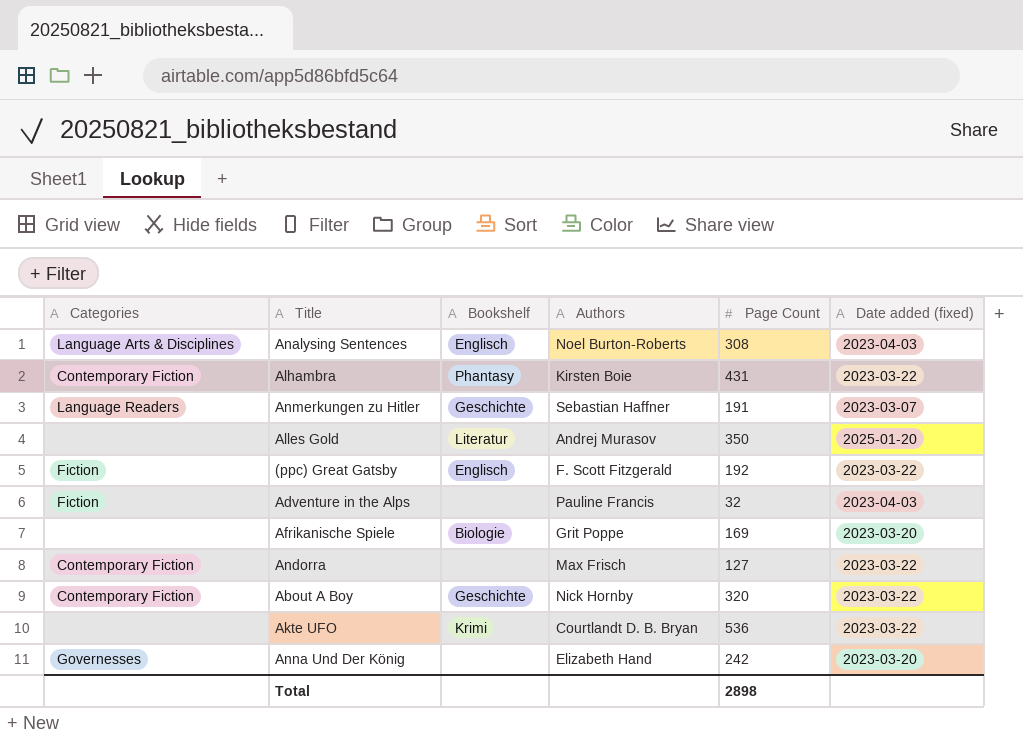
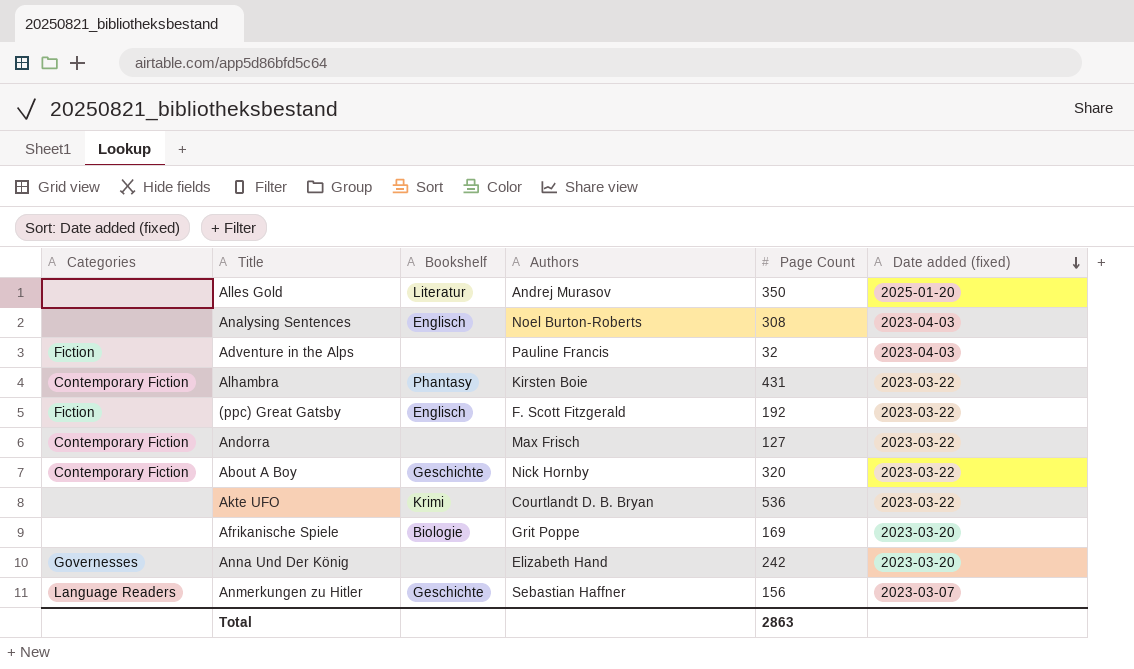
row order: none -> Date added (fixed) descending
Analysing Sentences | Categories: Language Arts & Disciplines -> none
Anmerkungen zu Hitler | Page Count: 191 -> 156
Total | Page Count: 2898 -> 2863

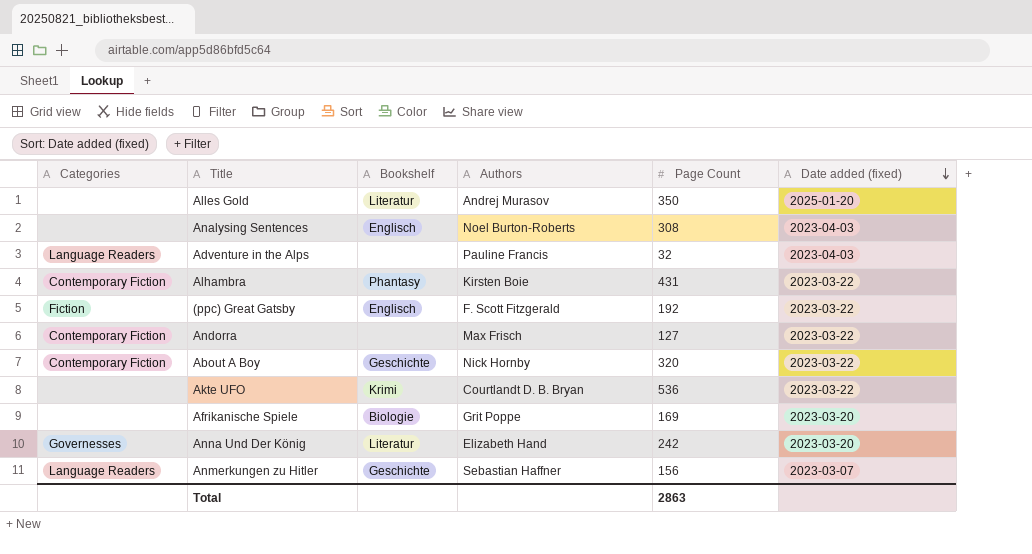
Adventure in the Alps | Categories: Fiction -> Language Readers
Anna Und Der König | Bookshelf: none -> Literatur

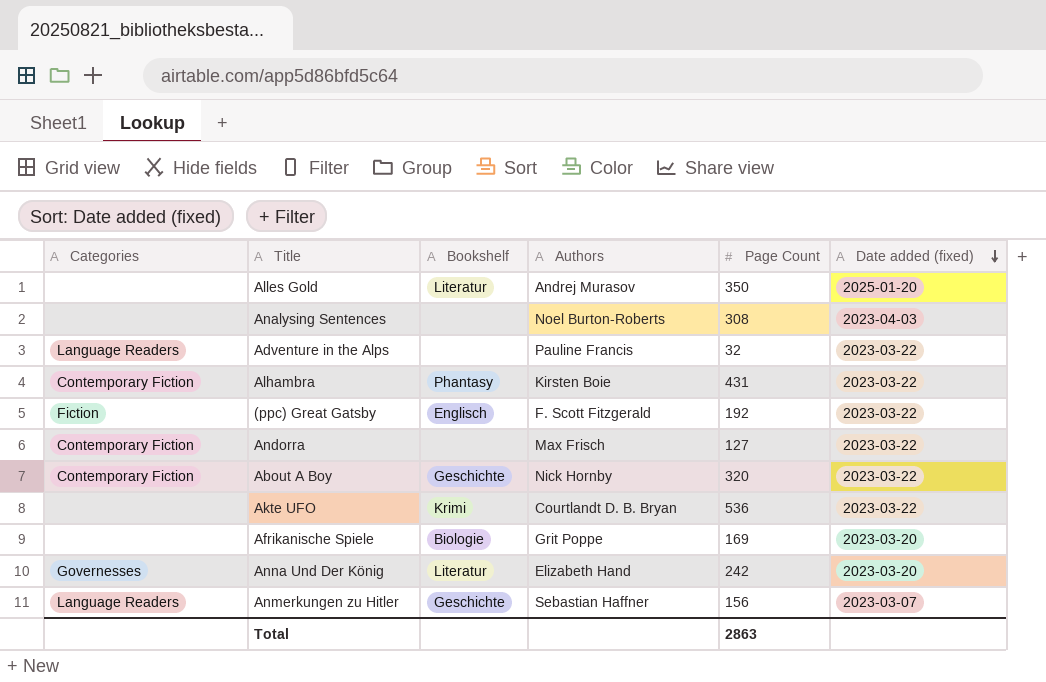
Analysing Sentences | Bookshelf: Englisch -> none
Adventure in the Alps | Date added (fixed): 2023-04-03 -> 2023-03-22

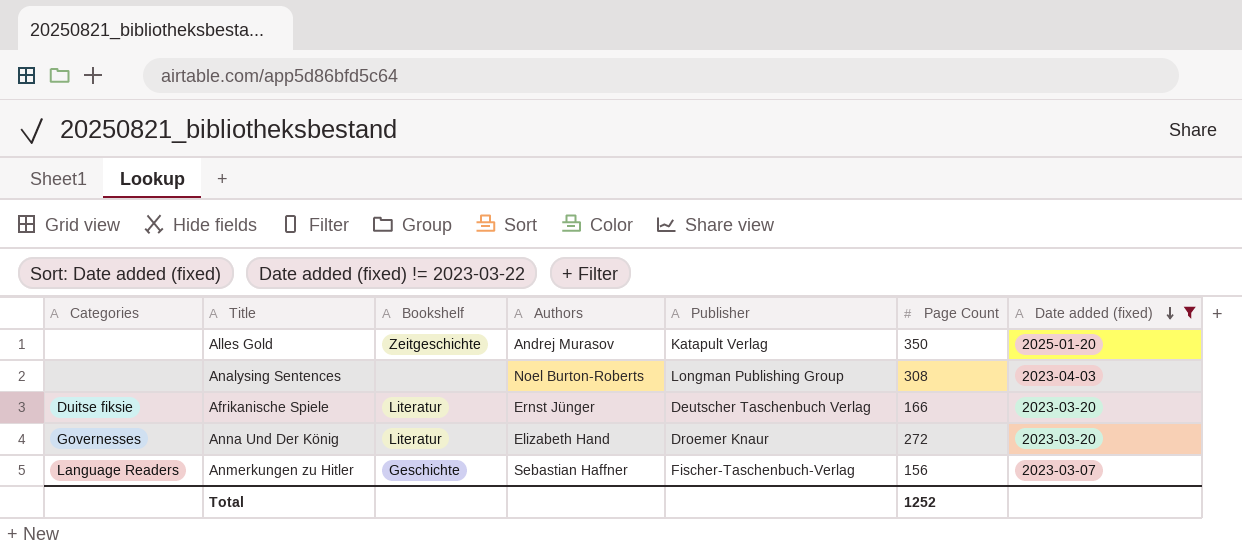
filter: none -> Date added (fixed) != 2023-03-22
column Publisher | position: none -> 5
Alles Gold | Bookshelf: Literatur -> Zeitgeschichte
Afrikanische Spiele | Categories: none -> Duitse fiksie
Afrikanische Spiele | Bookshelf: Biologie -> Literatur
Afrikanische Spiele | Authors: Grit Poppe -> Ernst Jünger
Afrikanische Spiele | Page Count: 169 -> 166
Anna Und Der König | Page Count: 242 -> 272
Total | Page Count: 2863 -> 1252

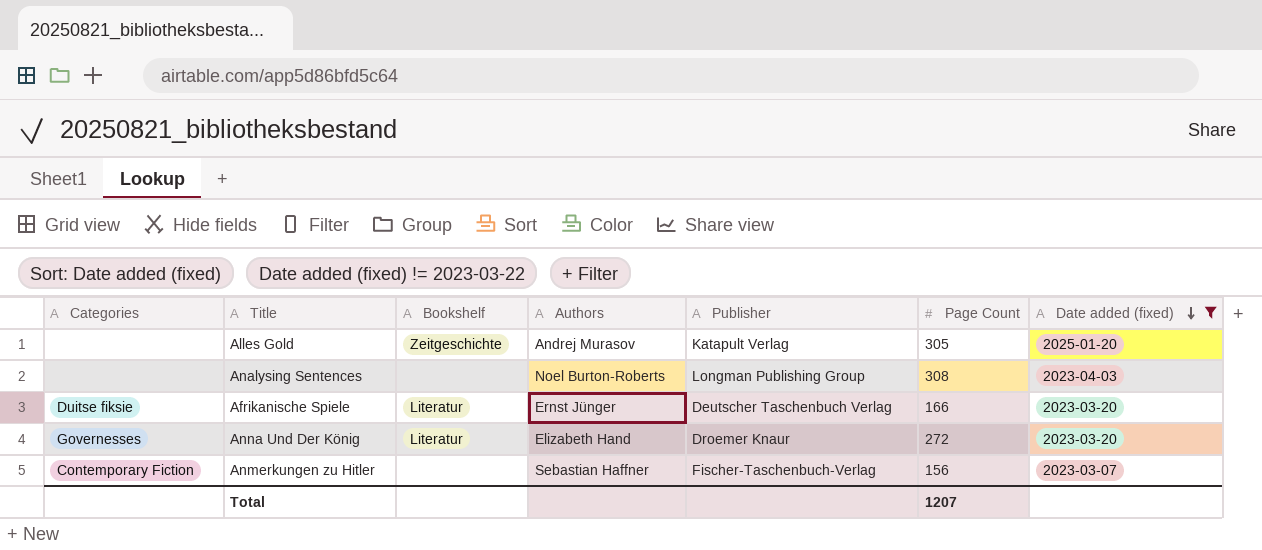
Alles Gold | Page Count: 350 -> 305
Anmerkungen zu Hitler | Categories: Language Readers -> Contemporary Fiction
Anmerkungen zu Hitler | Bookshelf: Geschichte -> none
Total | Page Count: 1252 -> 1207

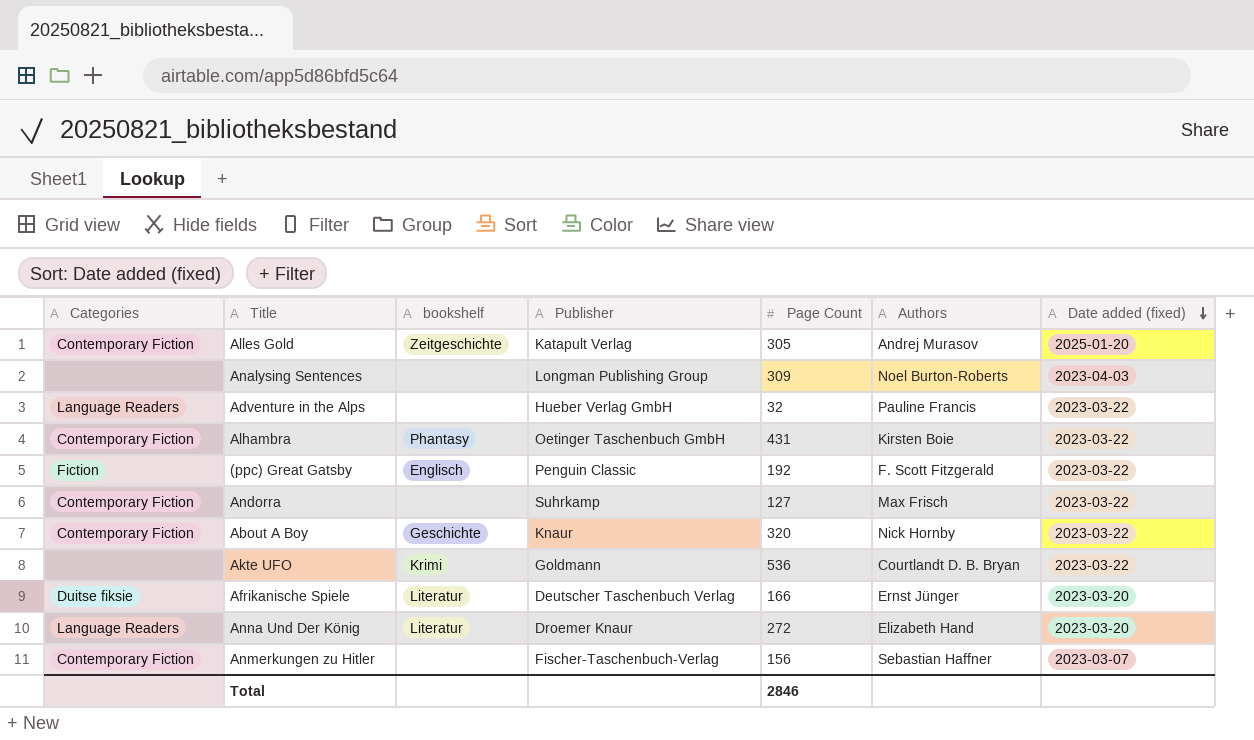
filter: Date added (fixed) != 2023-03-22 -> none
column name: Bookshelf -> bookshelf
column Authors | position: 4 -> 6
Alles Gold | Categories: none -> Contemporary Fiction
Analysing Sentences | Page Count: 308 -> 309
Anna Und Der König | Categories: Governesses -> Language Readers
Total | Page Count: 1207 -> 2846

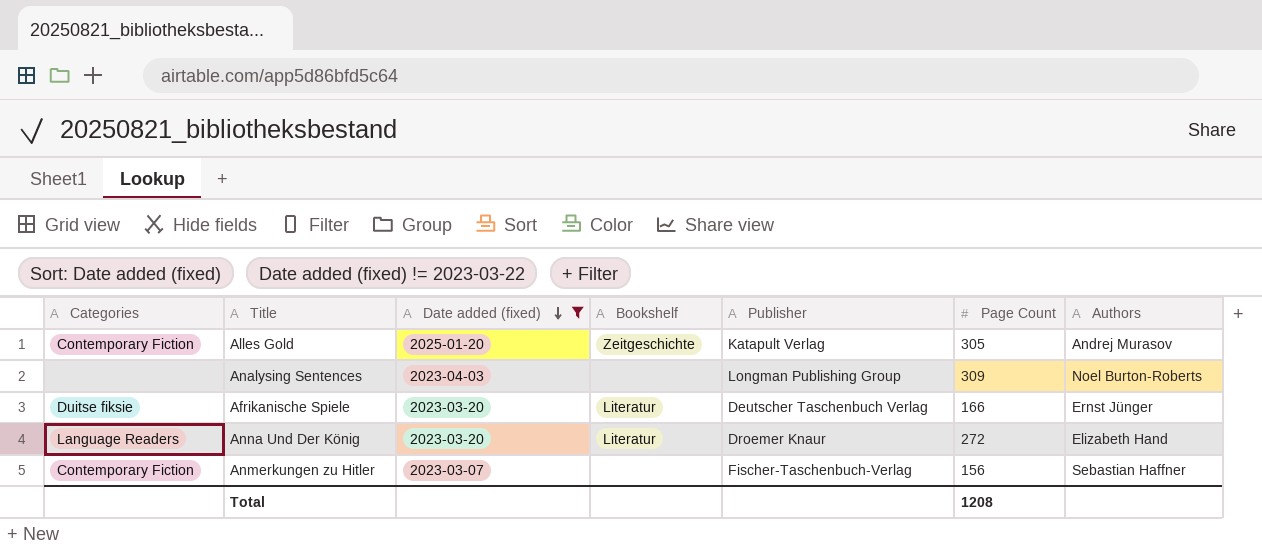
filter: none -> Date added (fixed) != 2023-03-22
column Date added (fixed) | position: 7 -> 3
column name: bookshelf -> Bookshelf
Total | Page Count: 2846 -> 1208

